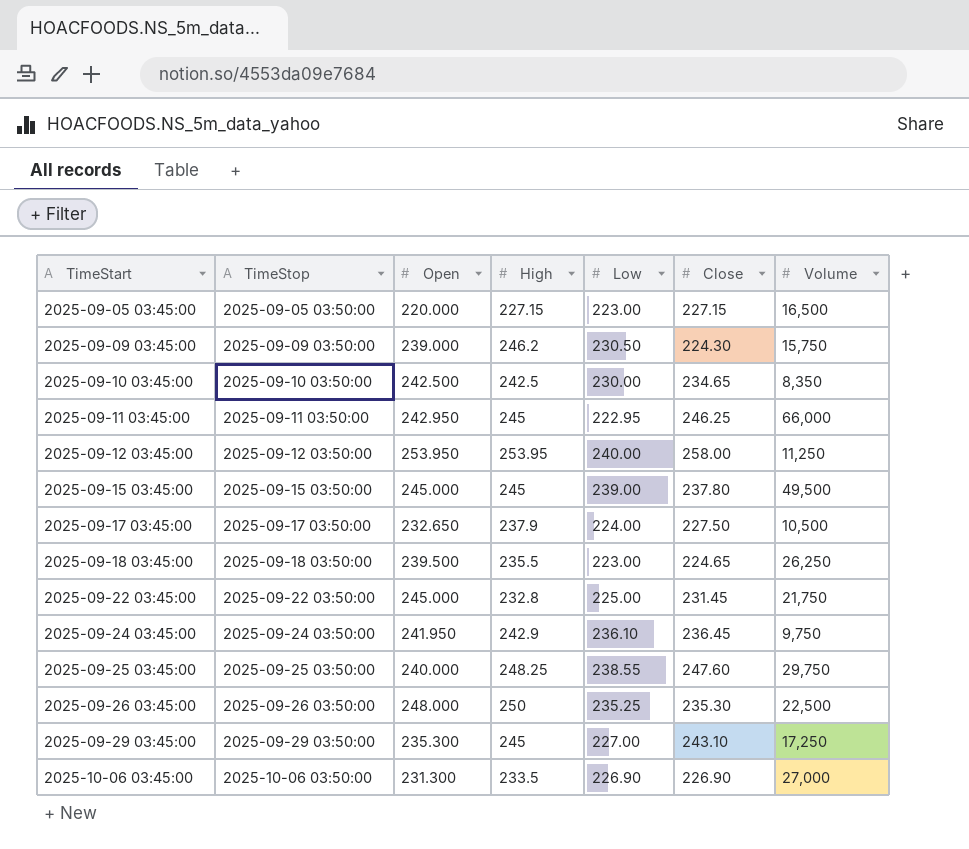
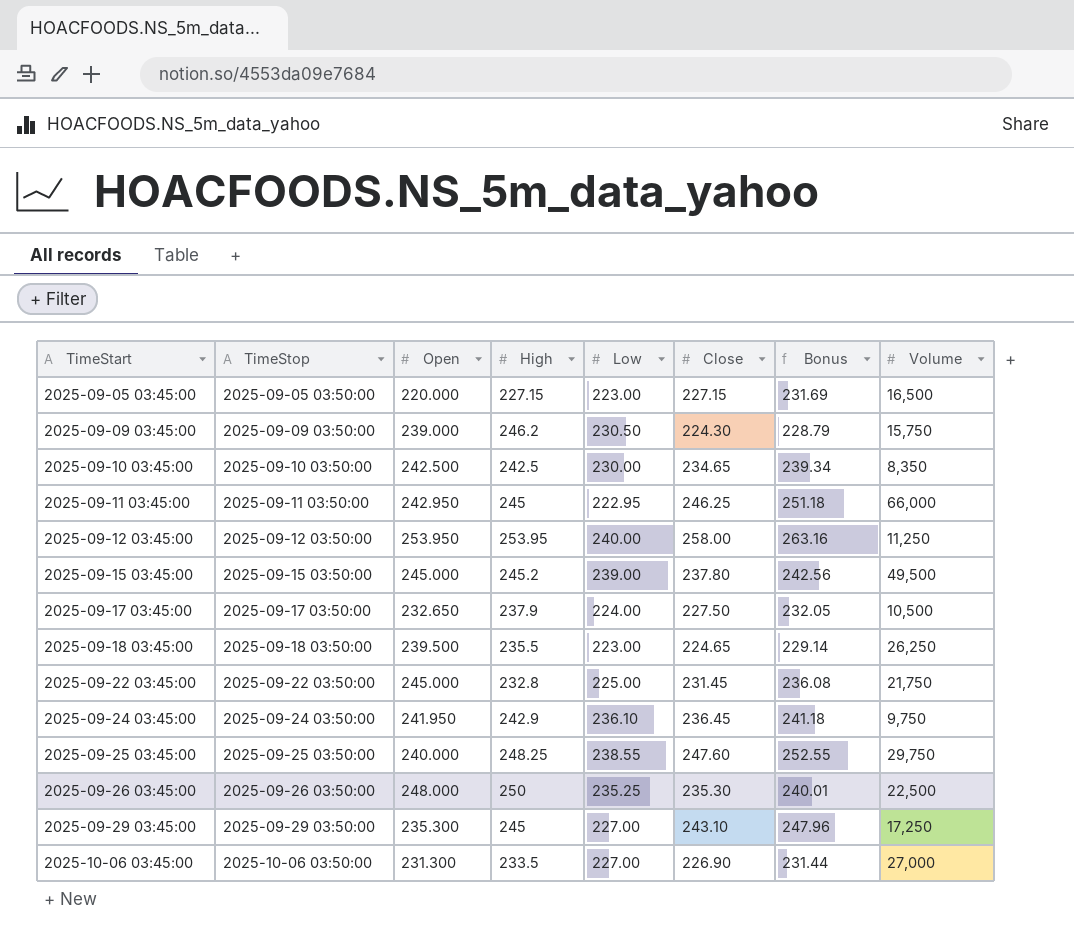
column Bonus | formula: none -> [Close] * 1.02
2025-09-15 03:45:00 | High: 245 -> 245.2
2025-10-06 03:45:00 | Low: 226.90 -> 227.00

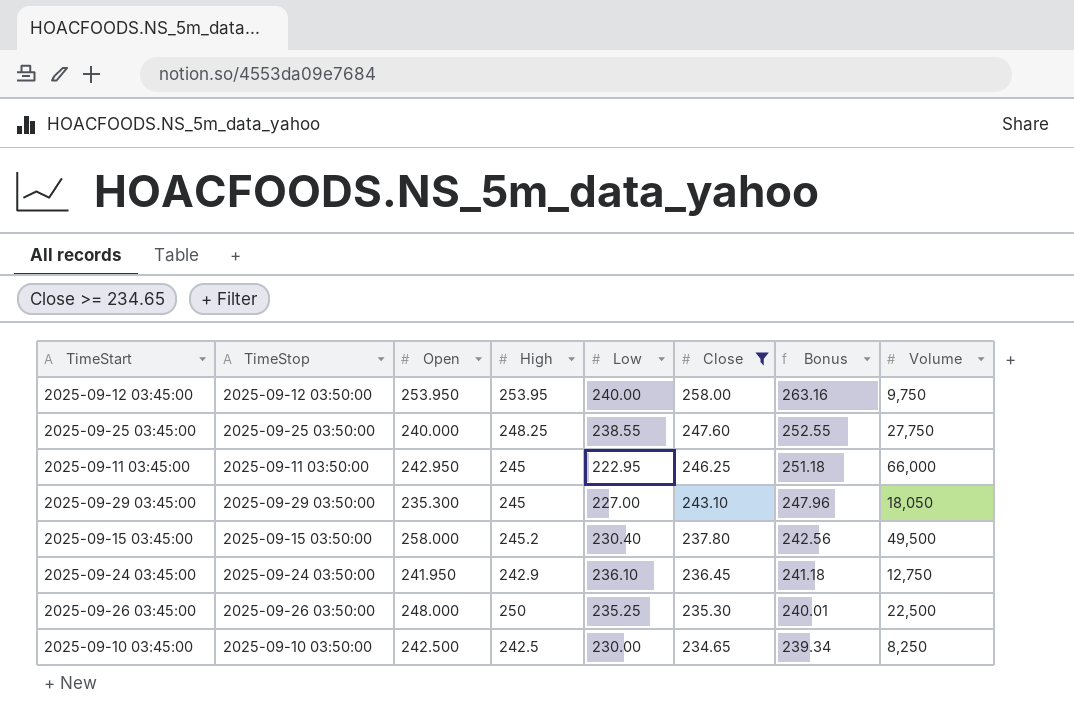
filter: none -> Close >= 234.65
row order: TimeStart ascending -> Close descending
2025-09-12 03:45:00 | Volume: 11,250 -> 9,750
2025-09-25 03:45:00 | Volume: 29,750 -> 27,750
2025-09-29 03:45:00 | Volume: 17,250 -> 18,050
2025-09-15 03:45:00 | Open: 245.000 -> 258.000
2025-09-15 03:45:00 | Low: 239.00 -> 230.40
2025-09-24 03:45:00 | Volume: 9,750 -> 12,750
2025-09-10 03:45:00 | Volume: 8,350 -> 8,250

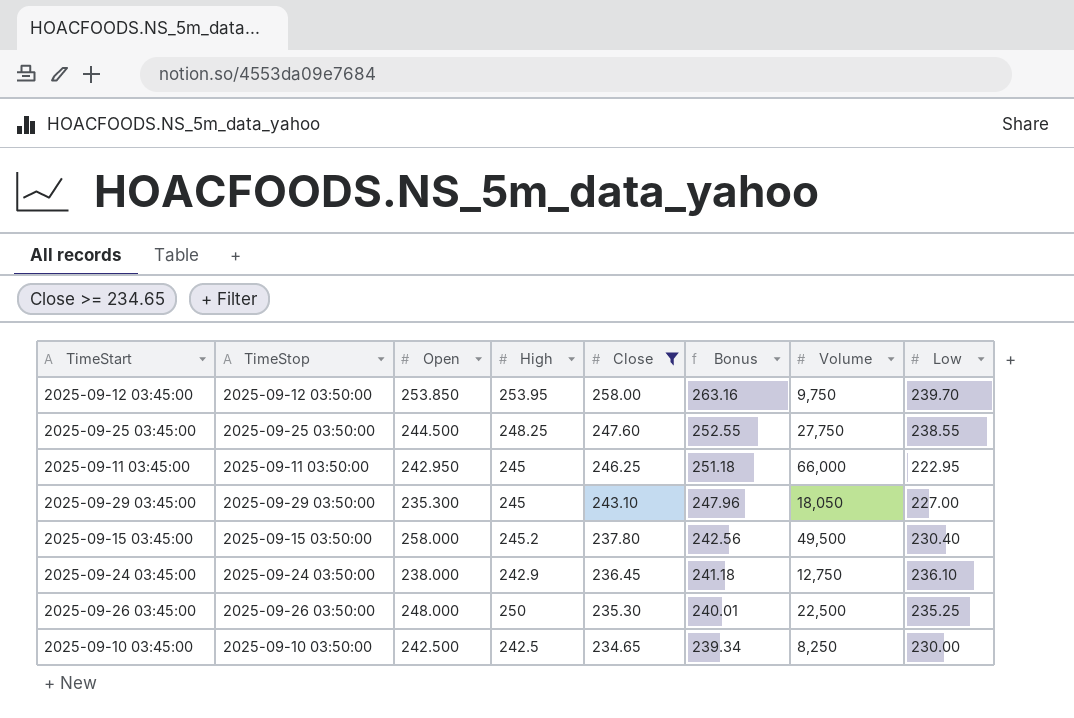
column Low | position: 5 -> 8
2025-09-12 03:45:00 | Open: 253.950 -> 253.850
2025-09-12 03:45:00 | Low: 240.00 -> 239.70
2025-09-25 03:45:00 | Open: 240.000 -> 244.500
2025-09-24 03:45:00 | Open: 241.950 -> 238.000

